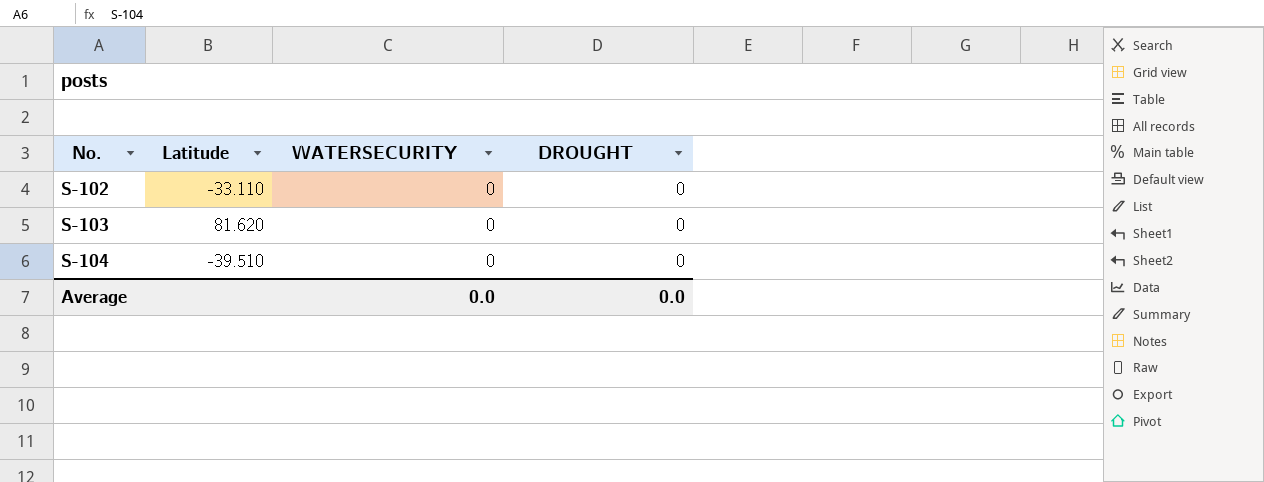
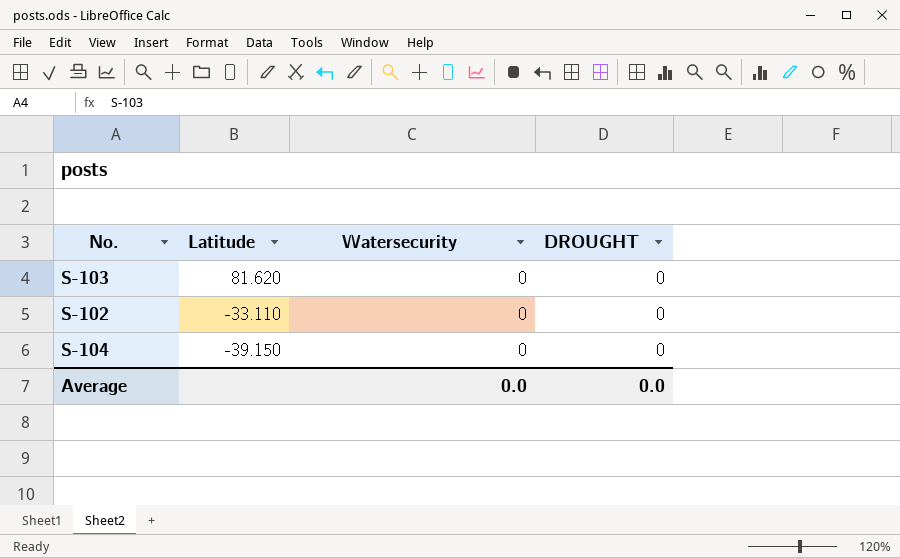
row order: No. ascending -> Latitude descending
column name: WATERSECURITY -> Watersecurity
S-104 | Latitude: -39.510 -> -39.150

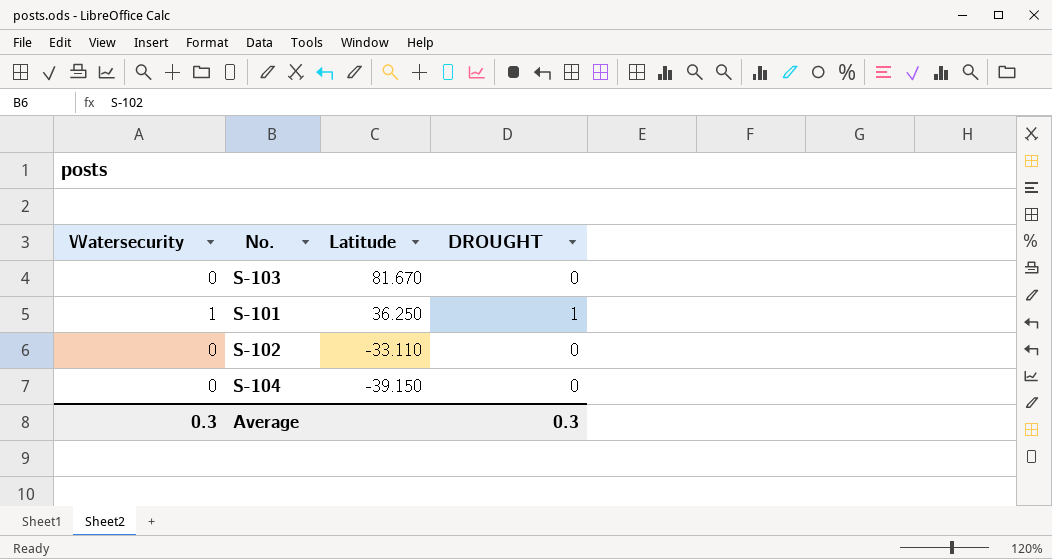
column Watersecurity | position: 3 -> 1
S-103 | Latitude: 81.620 -> 81.670
row S-101: none -> 1 | 36.250 | 1
Average | Watersecurity: 0.0 -> 0.3
Average | DROUGHT: 0.0 -> 0.3

